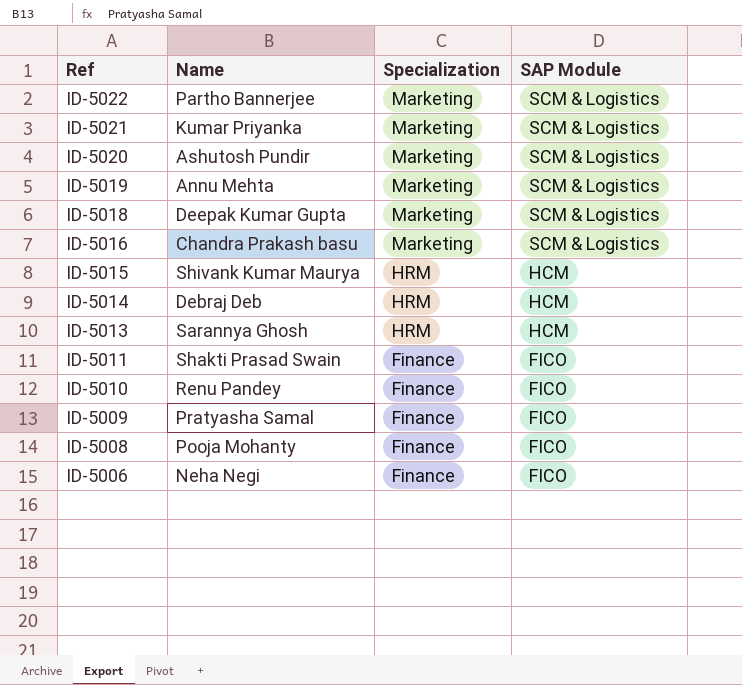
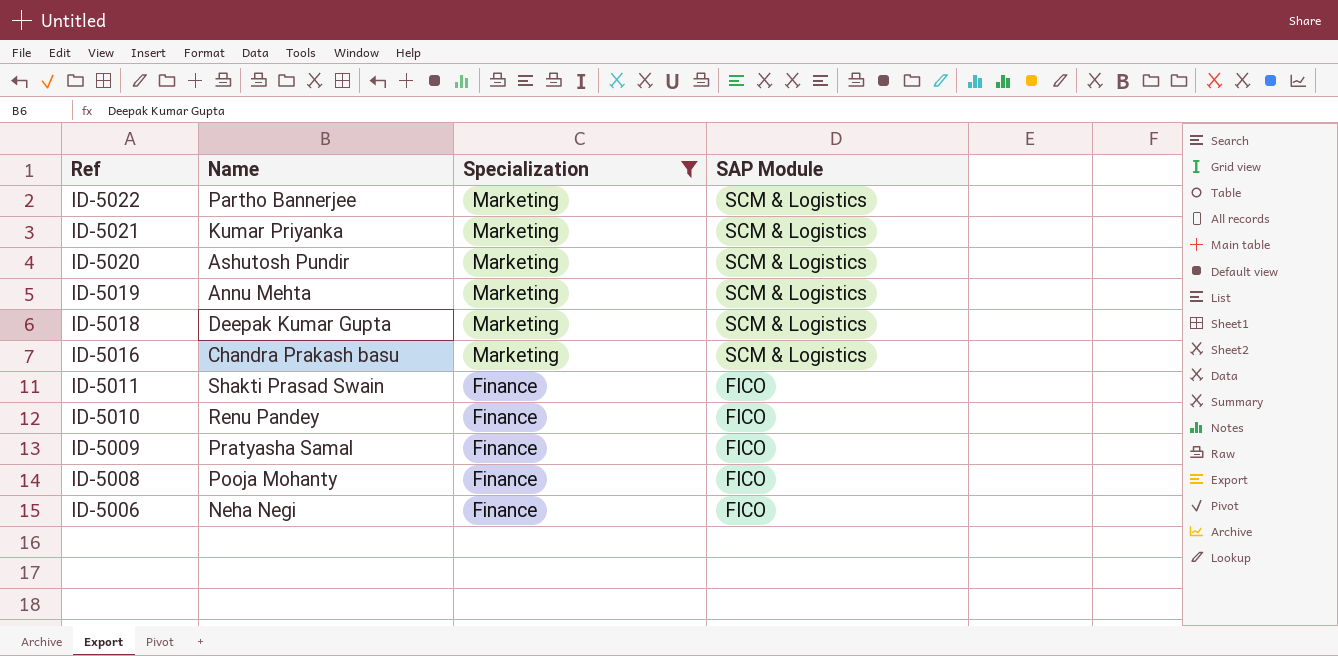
filter: none -> Specialization != HRM

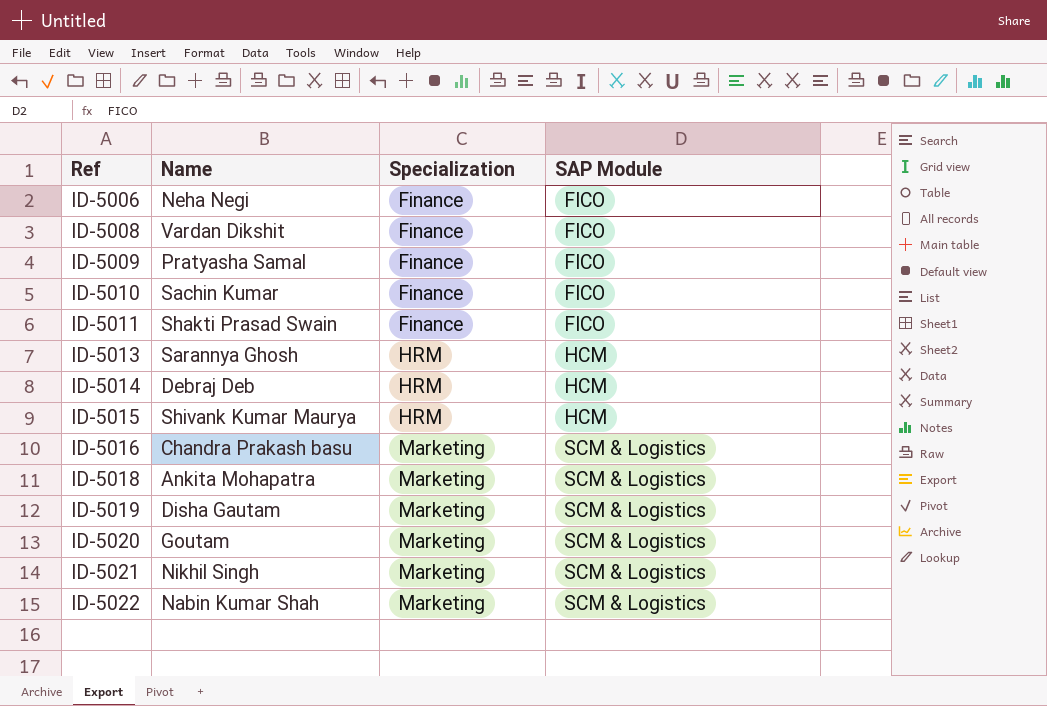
filter: Specialization != HRM -> none
row order: Ref descending -> Ref ascending
ID-5008 | Name: Pooja Mohanty -> Vardan Dikshit
ID-5010 | Name: Renu Pandey -> Sachin Kumar
ID-5018 | Name: Deepak Kumar Gupta -> Ankita Mohapatra
ID-5019 | Name: Annu Mehta -> Disha Gautam
ID-5020 | Name: Ashutosh Pundir -> Goutam
ID-5021 | Name: Kumar Priyanka -> Nikhil Singh
ID-5022 | Name: Partho Bannerjee -> Nabin Kumar Shah

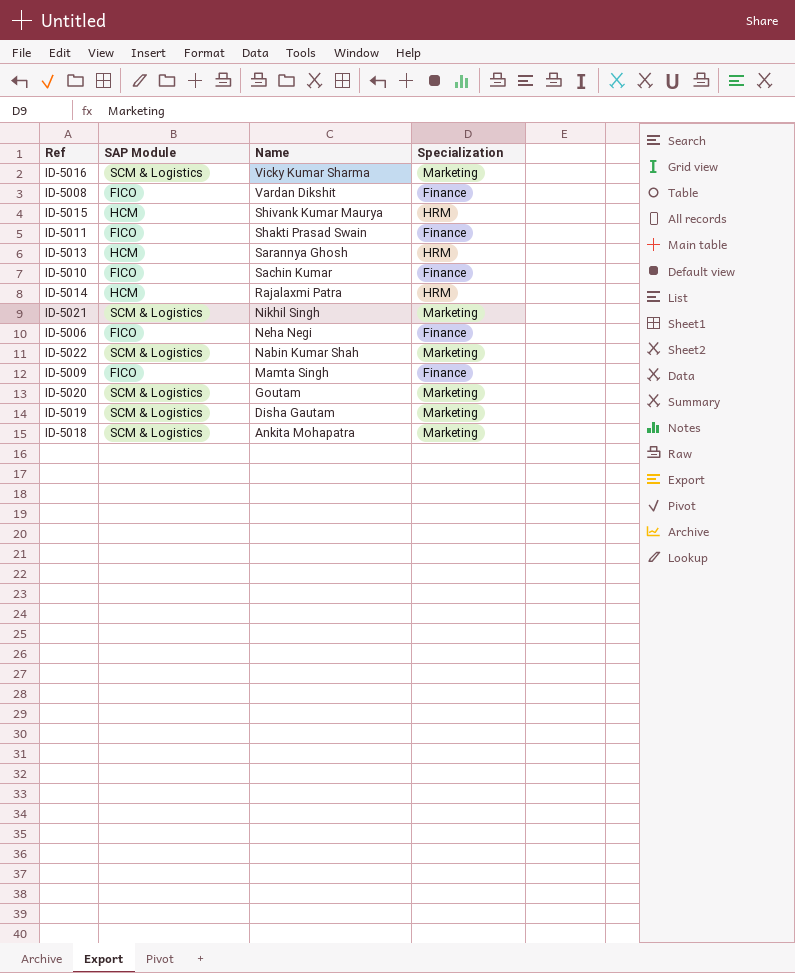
row order: Ref ascending -> Name descending
column SAP Module | position: 4 -> 2
ID-5016 | Name: Chandra Prakash basu -> Vicky Kumar Sharma
ID-5014 | Name: Debraj Deb -> Rajalaxmi Patra
ID-5009 | Name: Pratyasha Samal -> Mamta Singh

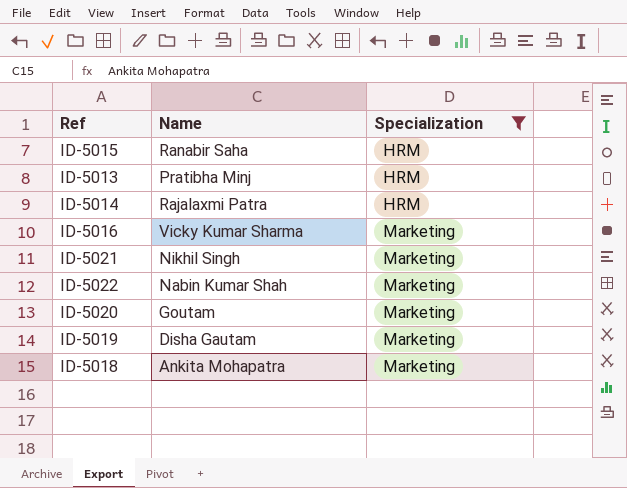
filter: none -> Specialization != Finance
row order: Name descending -> Specialization ascending
column SAP Module | position: 2 -> none
ID-5015 | Name: Shivank Kumar Maurya -> Ranabir Saha
ID-5013 | Name: Sarannya Ghosh -> Pratibha Minj

